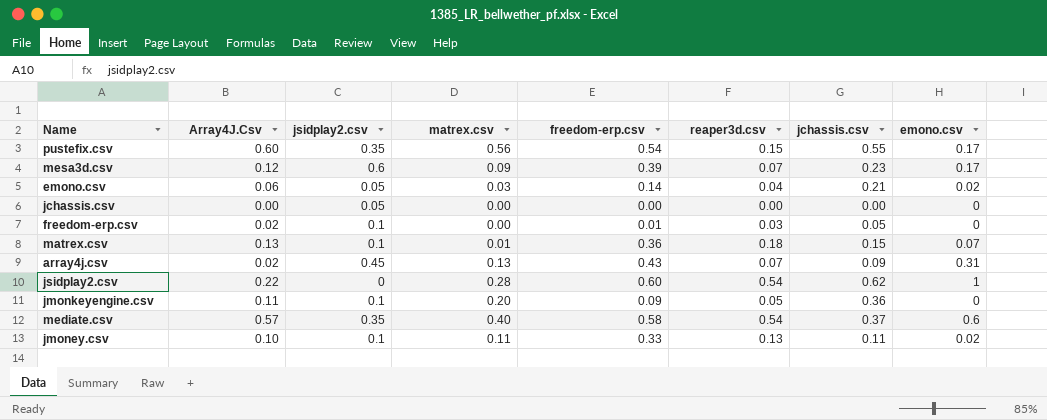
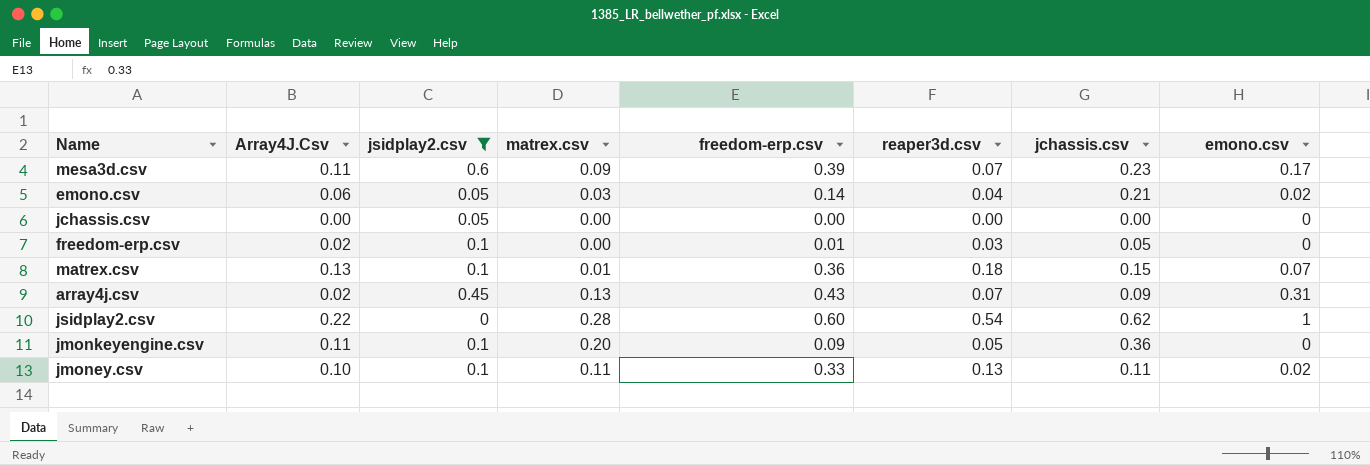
filter: none -> jsidplay2.csv != 0.35
mesa3d.csv | Array4J.Csv: 0.12 -> 0.11

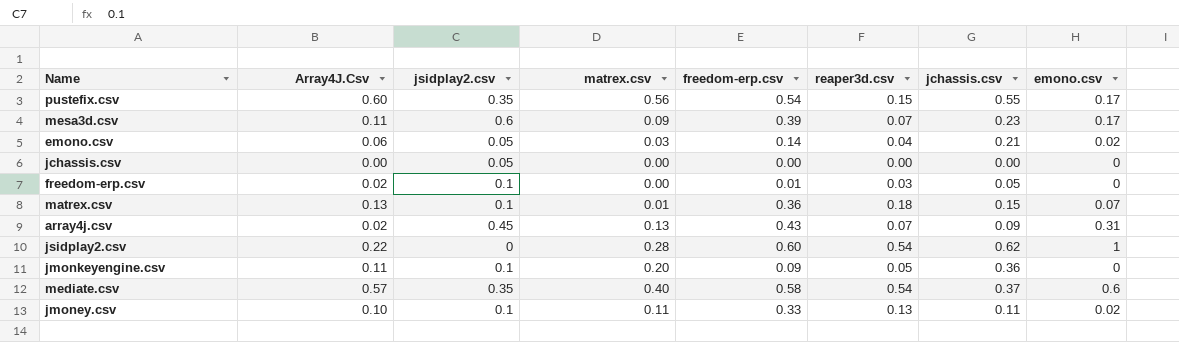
filter: jsidplay2.csv != 0.35 -> none

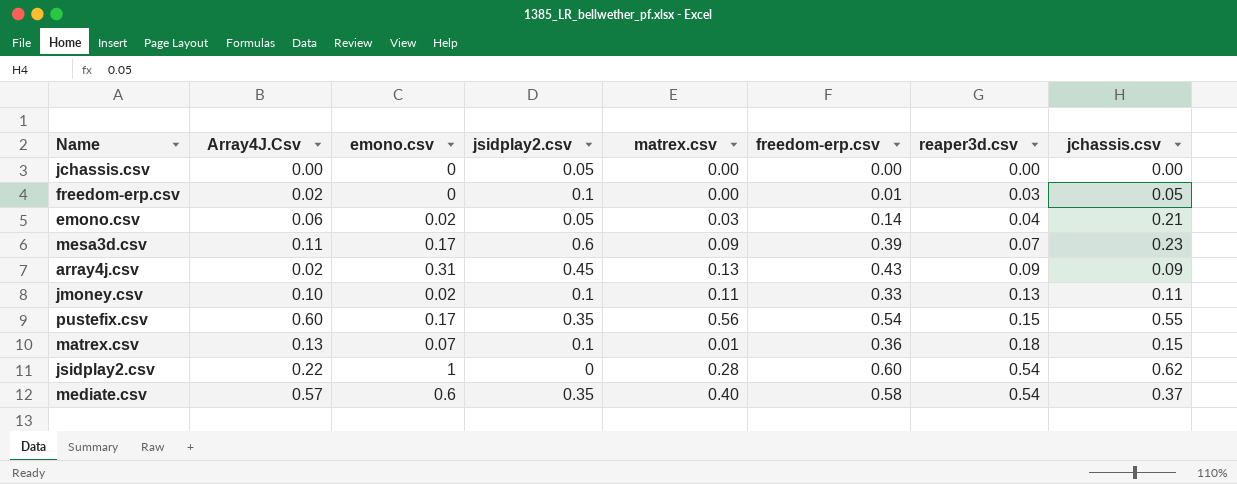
row order: none -> reaper3d.csv ascending
column emono.csv | position: 8 -> 3
row jmonkeyengine.csv: 0.11 | 0.1 | 0.20 | 0.09 | 0.05 | 0.36 | 0 -> none
array4j.csv | reaper3d.csv: 0.07 -> 0.09

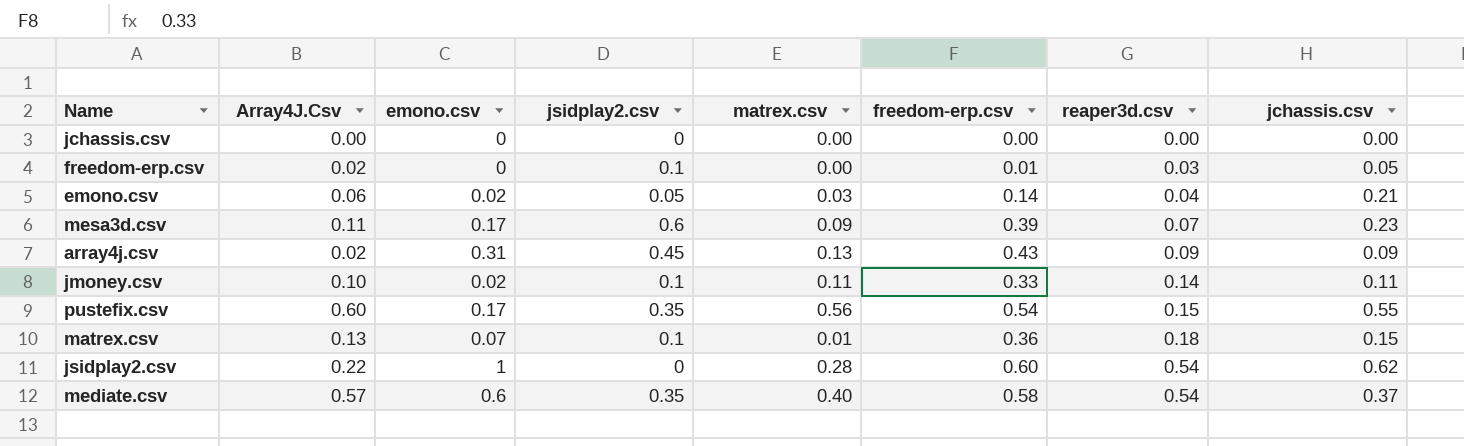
jchassis.csv | jsidplay2.csv: 0.05 -> 0
jmoney.csv | reaper3d.csv: 0.13 -> 0.14

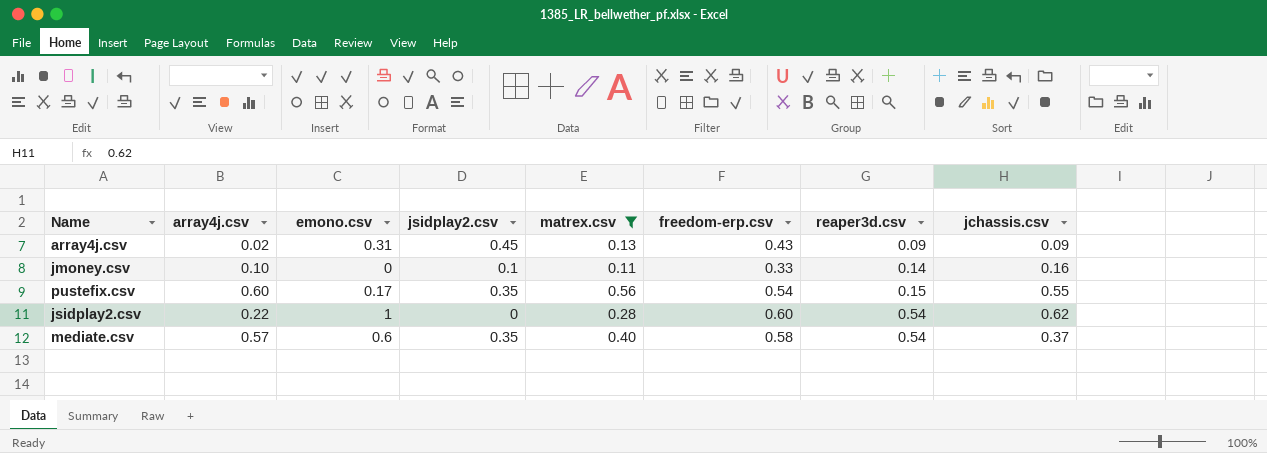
filter: none -> matrex.csv >= 0.11
column name: Array4J.Csv -> array4j.csv
jmoney.csv | emono.csv: 0.02 -> 0
jmoney.csv | jchassis.csv: 0.11 -> 0.16

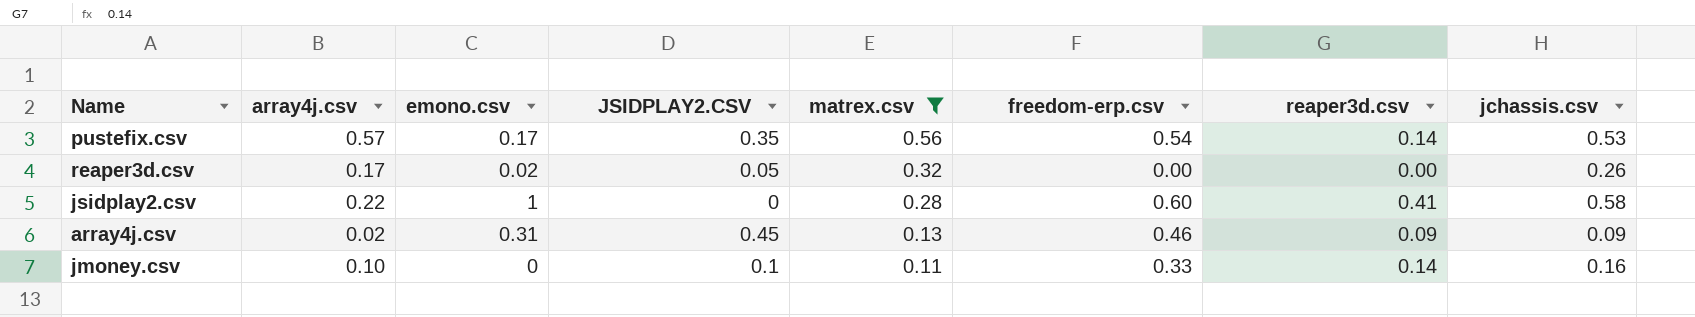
row order: reaper3d.csv ascending -> matrex.csv descending
column name: jsidplay2.csv -> JSIDPLAY2.CSV
row mediate.csv: 0.57 | 0.6 | 0.35 | 0.40 | 0.58 | 0.54 | 0.37 -> none
pustefix.csv | array4j.csv: 0.60 -> 0.57
pustefix.csv | reaper3d.csv: 0.15 -> 0.14
pustefix.csv | jchassis.csv: 0.55 -> 0.53
row reaper3d.csv: none -> 0.17 | 0.02 | 0.05 | 0.32 | 0.00 | 0.00 | 0.26
jsidplay2.csv | reaper3d.csv: 0.54 -> 0.41
jsidplay2.csv | jchassis.csv: 0.62 -> 0.58
array4j.csv | freedom-erp.csv: 0.43 -> 0.46

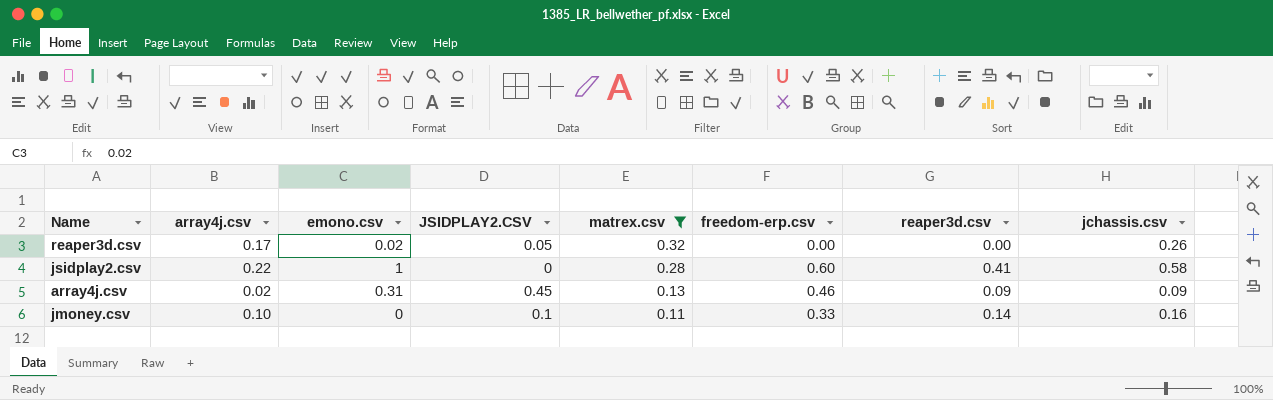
row pustefix.csv: 0.57 | 0.17 | 0.35 | 0.56 | 0.54 | 0.14 | 0.53 -> none

